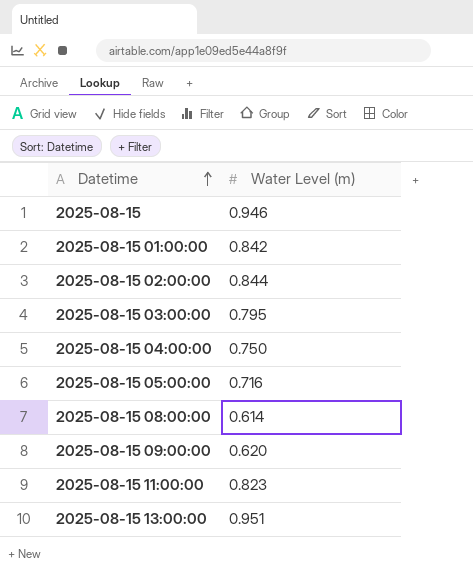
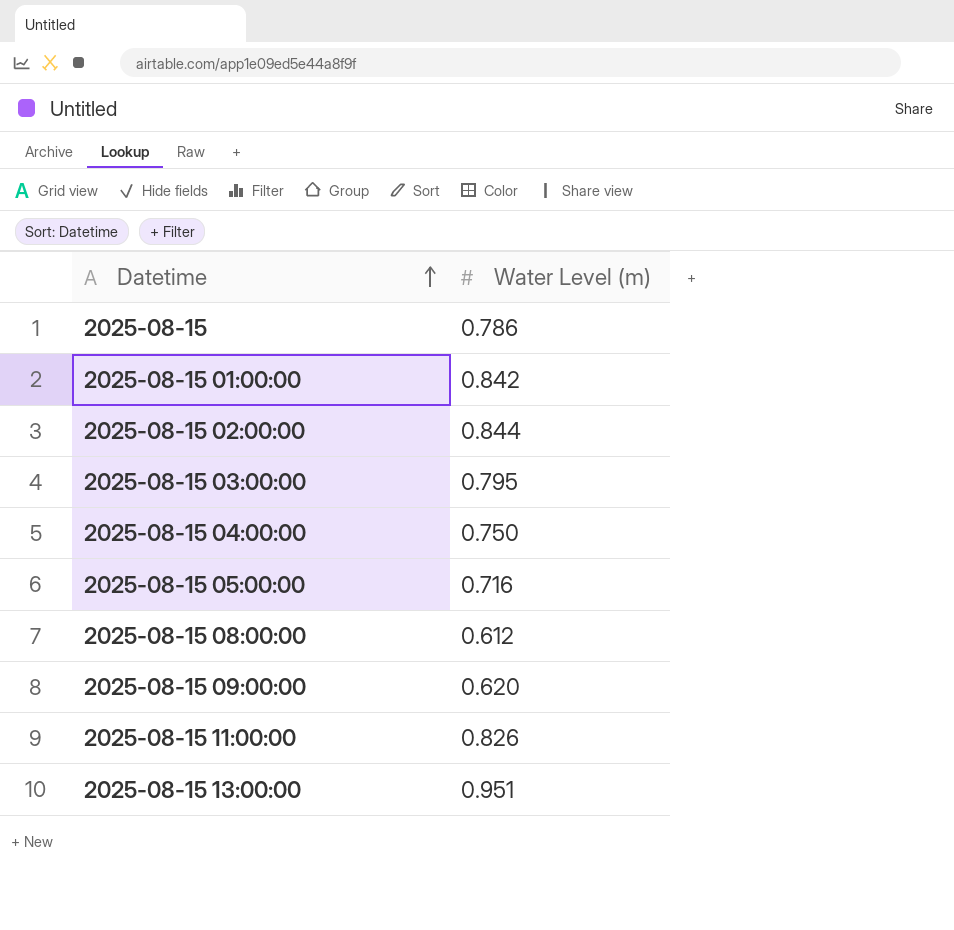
2025-08-15 | Water Level (m): 0.946 -> 0.786
2025-08-15 08:00:00 | Water Level (m): 0.614 -> 0.612
2025-08-15 11:00:00 | Water Level (m): 0.823 -> 0.826

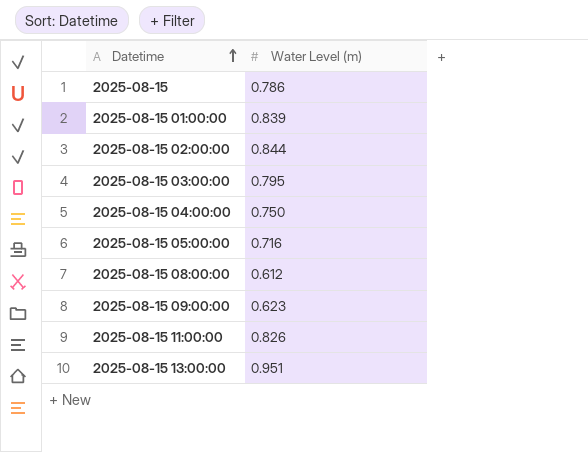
2025-08-15 01:00:00 | Water Level (m): 0.842 -> 0.839
2025-08-15 09:00:00 | Water Level (m): 0.620 -> 0.623

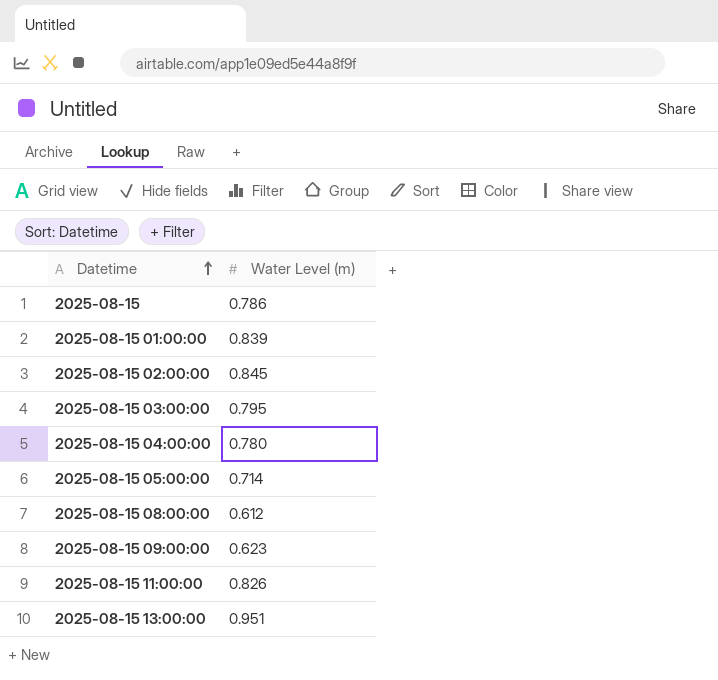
2025-08-15 02:00:00 | Water Level (m): 0.844 -> 0.845
2025-08-15 04:00:00 | Water Level (m): 0.750 -> 0.780
2025-08-15 05:00:00 | Water Level (m): 0.716 -> 0.714

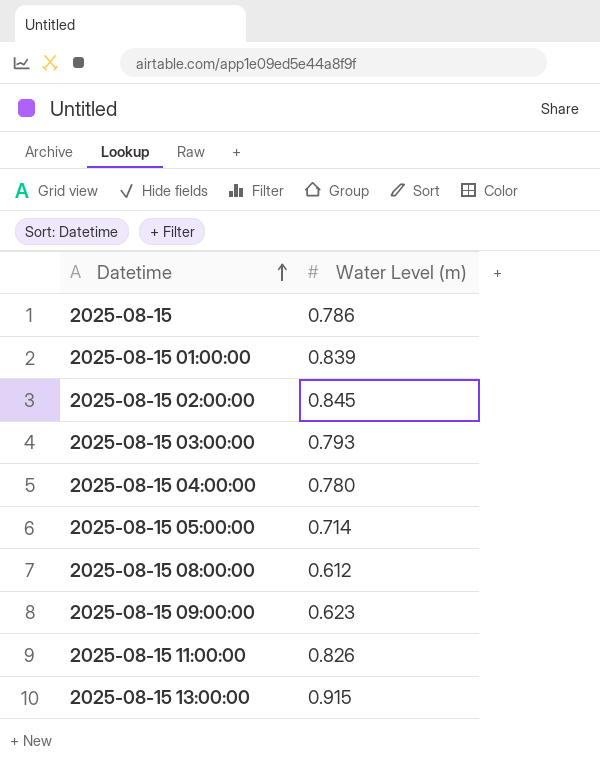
2025-08-15 03:00:00 | Water Level (m): 0.795 -> 0.793
2025-08-15 13:00:00 | Water Level (m): 0.951 -> 0.915

